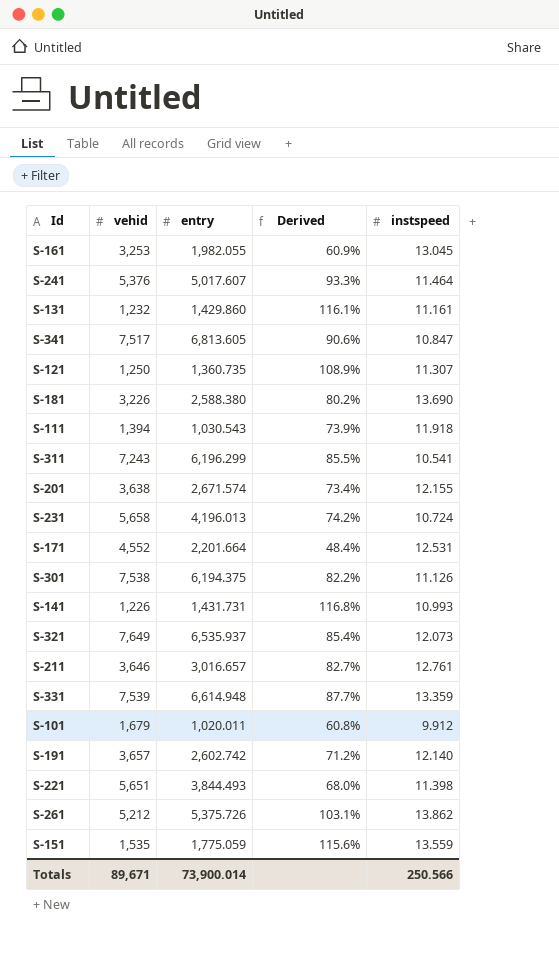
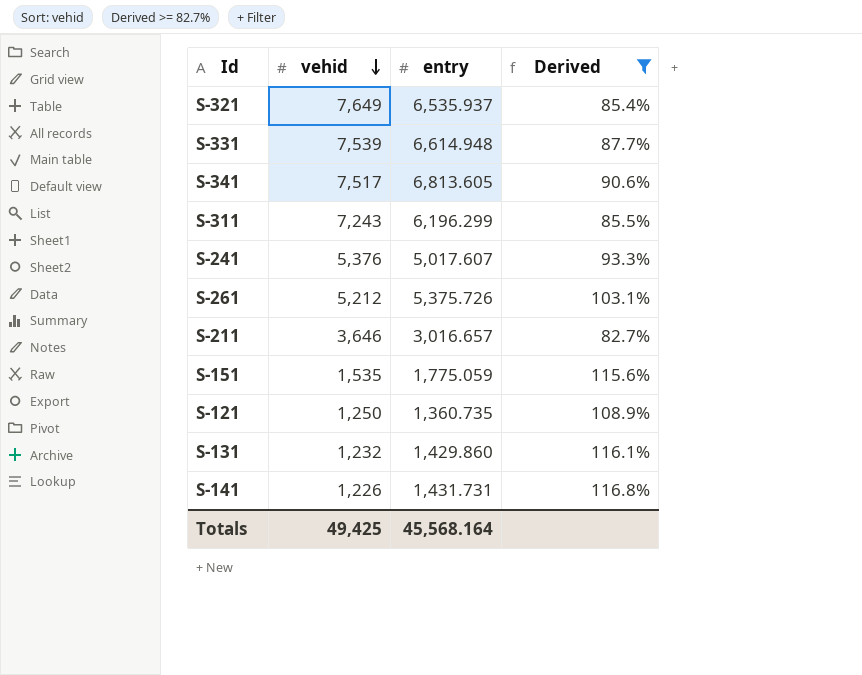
filter: none -> Derived >= 82.7%
row order: none -> vehid descending
column instspeed | position: 5 -> none
Totals | vehid: 89,671 -> 49,425
Totals | entry: 73,900.014 -> 45,568.164

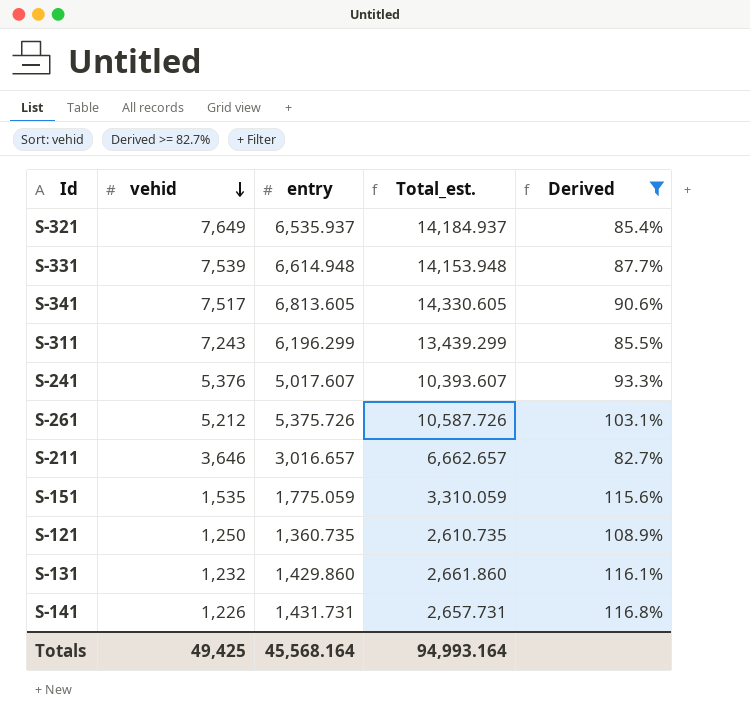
column Total_est. | formula: none -> [vehid] + [entry]

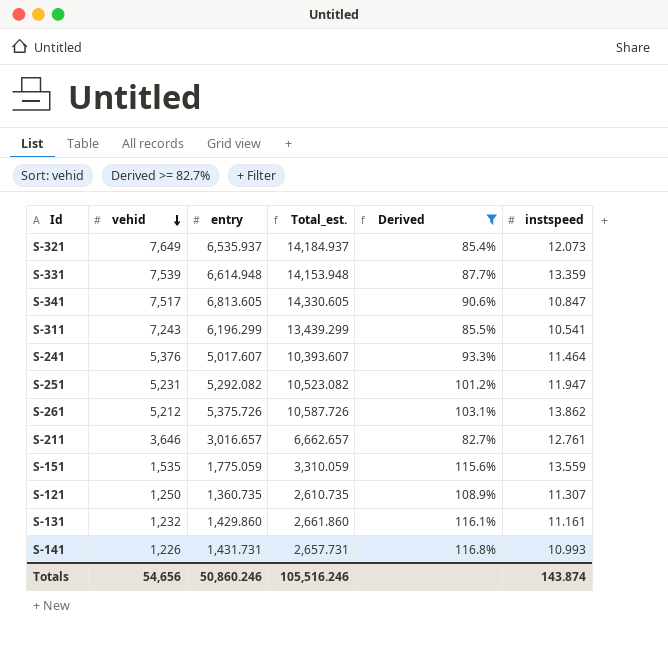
column instspeed | position: none -> 6
row S-251: none -> 5,231 | 5,292.082 | 10,523.082 | 101.2% | 11.947
Totals | vehid: 49,425 -> 54,656
Totals | entry: 45,568.164 -> 50,860.246
Totals | Total_est.: 94,993.164 -> 105,516.246

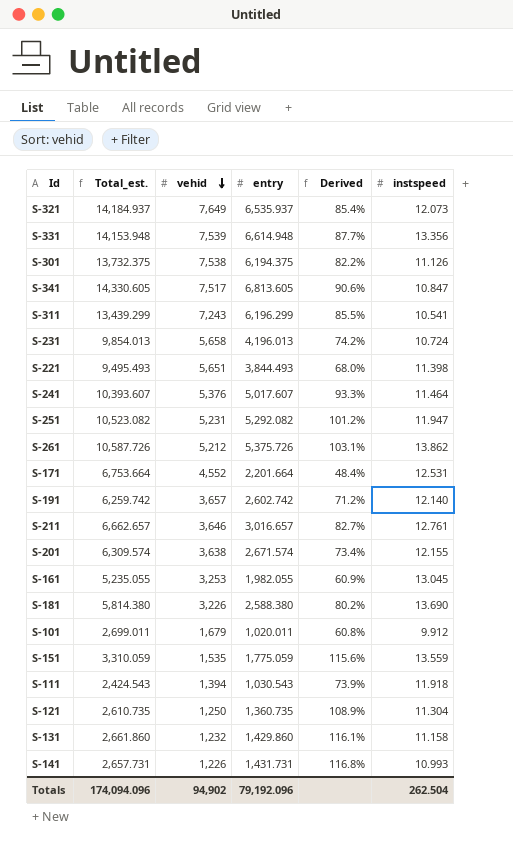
filter: Derived >= 82.7% -> none
column Total_est. | position: 4 -> 2
S-331 | instspeed: 13.359 -> 13.356
S-121 | instspeed: 11.307 -> 11.304
S-131 | instspeed: 11.161 -> 11.158
Totals | Total_est.: 105,516.246 -> 174,094.096
Totals | vehid: 54,656 -> 94,902
Totals | entry: 50,860.246 -> 79,192.096
Totals | instspeed: 143.874 -> 262.504

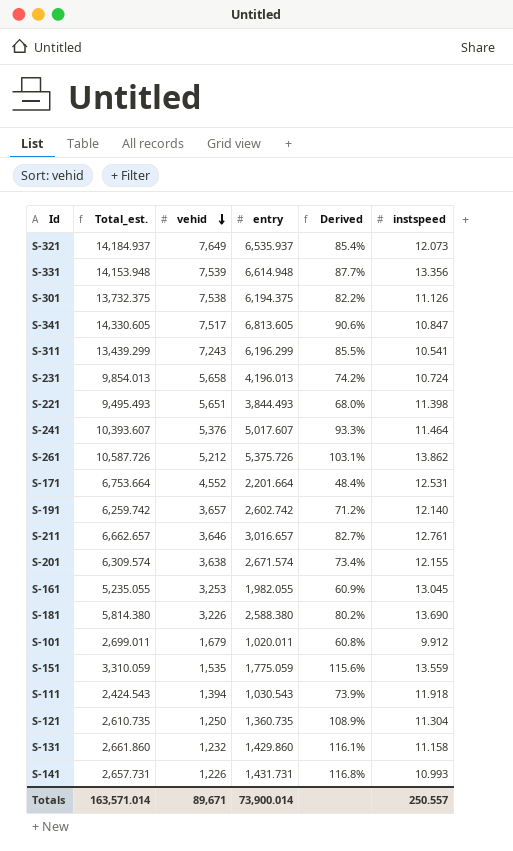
row S-251: 10,523.082 | 5,231 | 5,292.082 | 101.2% | 11.947 -> none
Totals | Total_est.: 174,094.096 -> 163,571.014
Totals | vehid: 94,902 -> 89,671
Totals | entry: 79,192.096 -> 73,900.014
Totals | instspeed: 262.504 -> 250.557

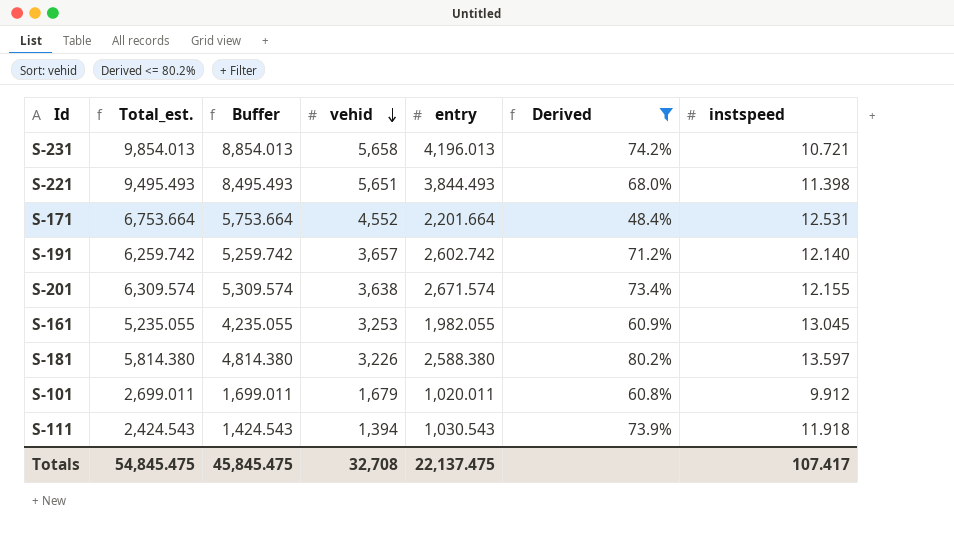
filter: none -> Derived <= 80.2%
column Buffer | formula: none -> [Total_est.] - 1000
S-231 | instspeed: 10.724 -> 10.721
S-181 | instspeed: 13.690 -> 13.597
Totals | Total_est.: 163,571.014 -> 54,845.475
Totals | vehid: 89,671 -> 32,708
Totals | entry: 73,900.014 -> 22,137.475
Totals | instspeed: 250.557 -> 107.417

